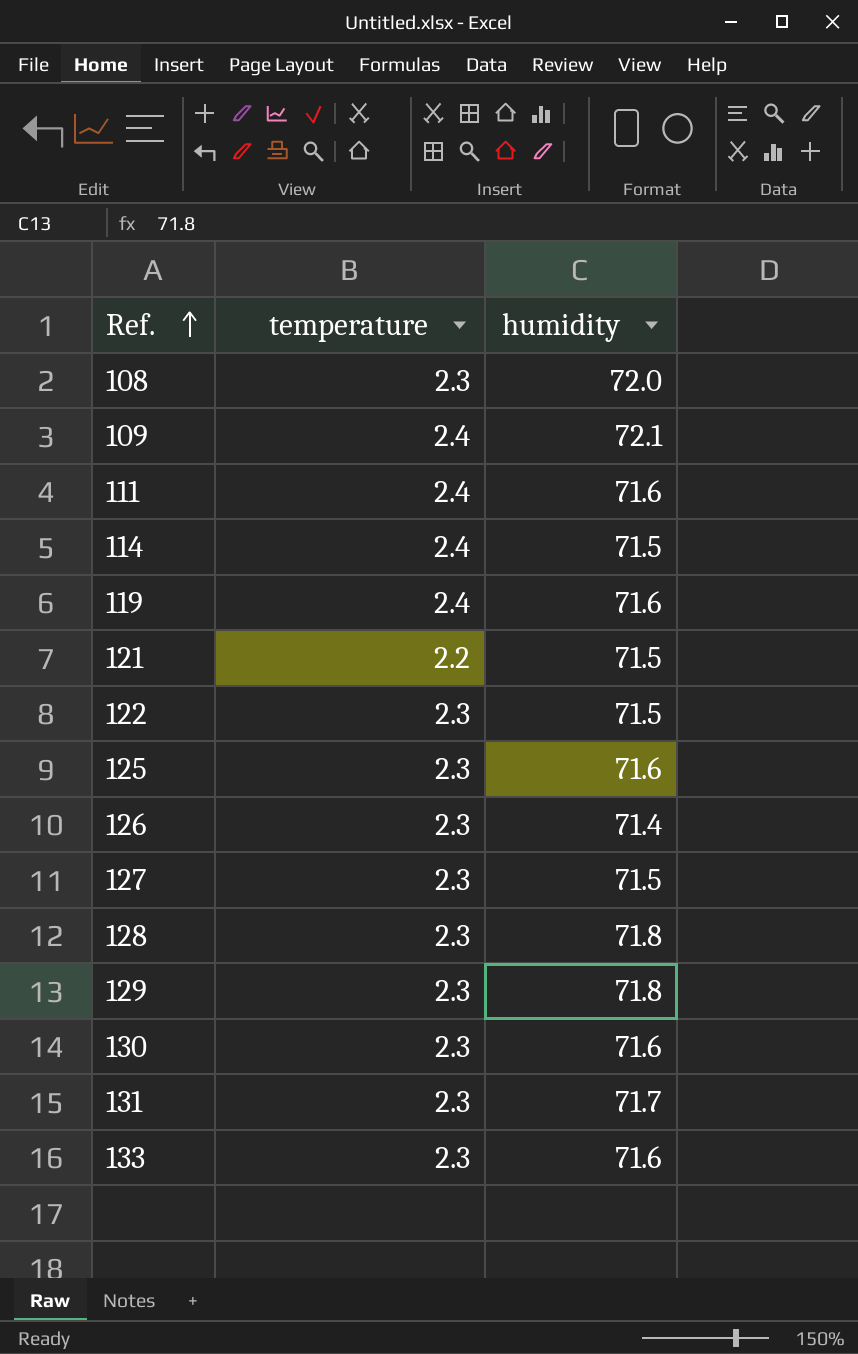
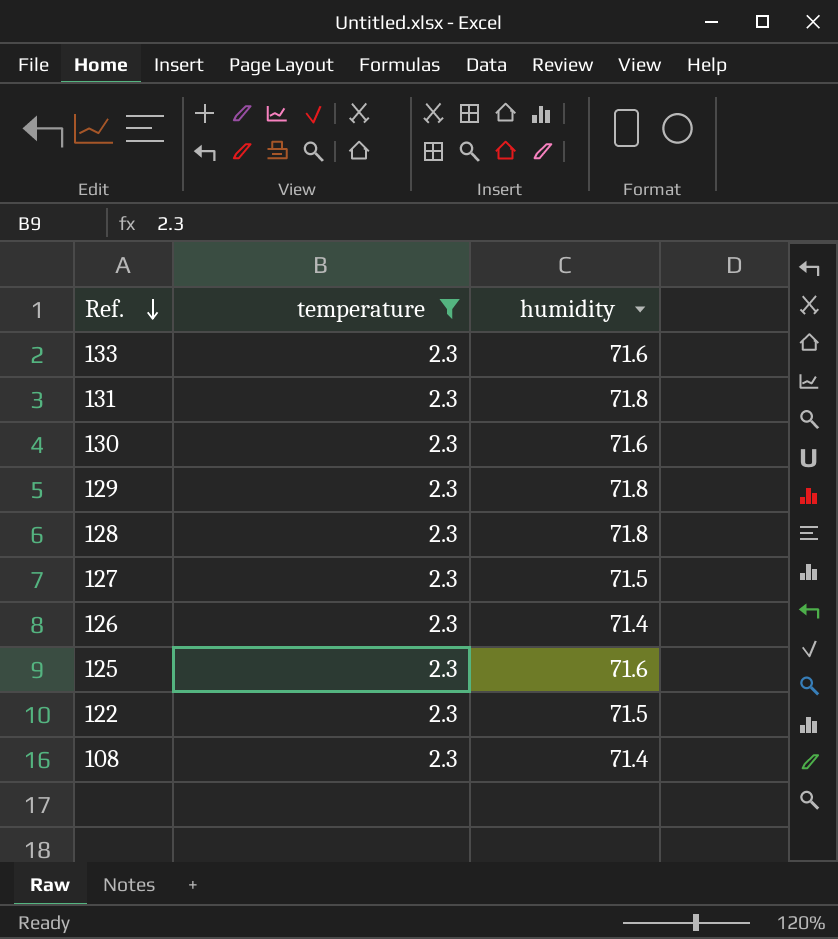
filter: none -> temperature = 2.3
row order: Ref. ascending -> Ref. descending
131 | humidity: 71.7 -> 71.8
108 | humidity: 72.0 -> 71.4

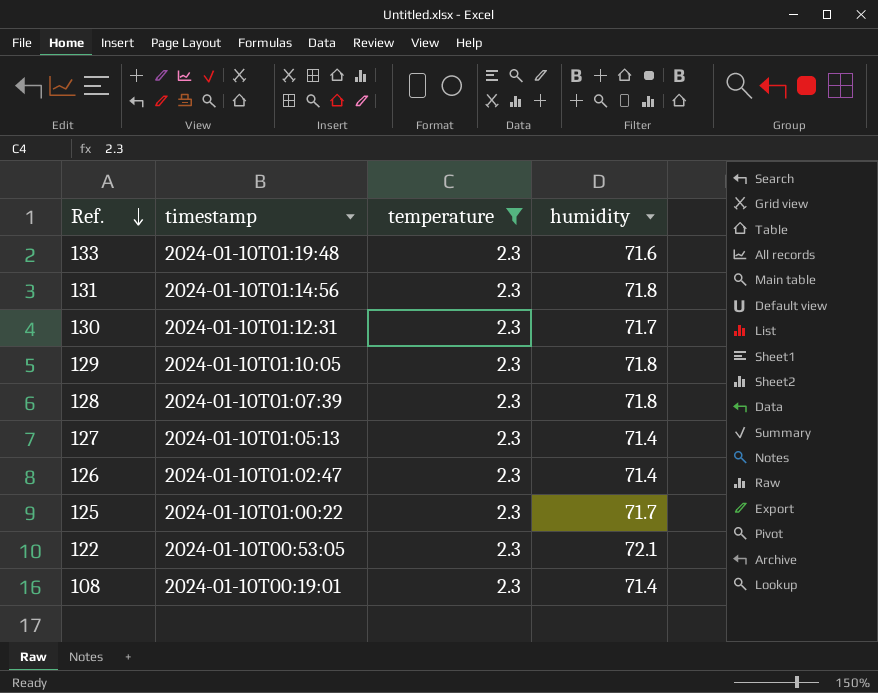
column timestamp | position: none -> 2
130 | humidity: 71.6 -> 71.7
127 | humidity: 71.5 -> 71.4
125 | humidity: 71.6 -> 71.7
122 | humidity: 71.5 -> 72.1

